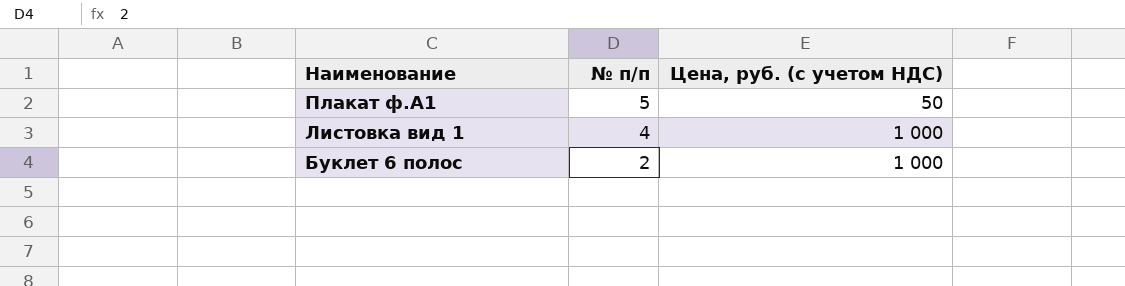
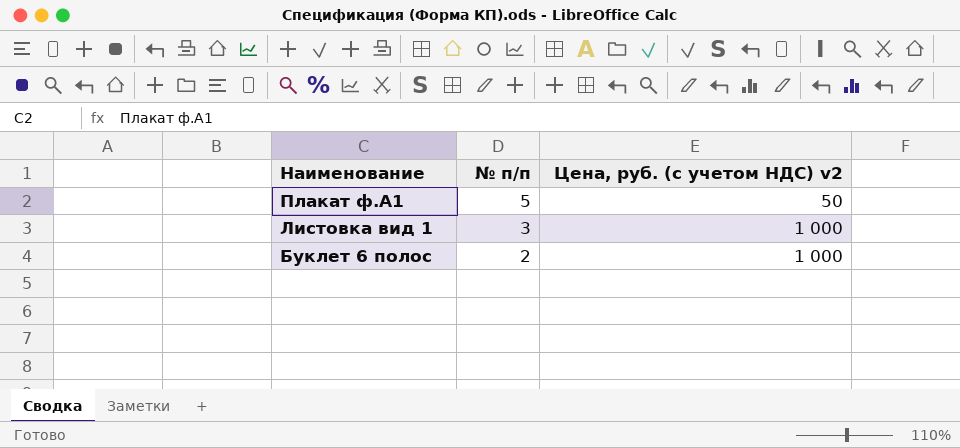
column name: Цена, руб. (с учетом НДС) -> Цена, руб. (с учетом НДС) v2
Листовка вид 1 | № п/п: 4 -> 3

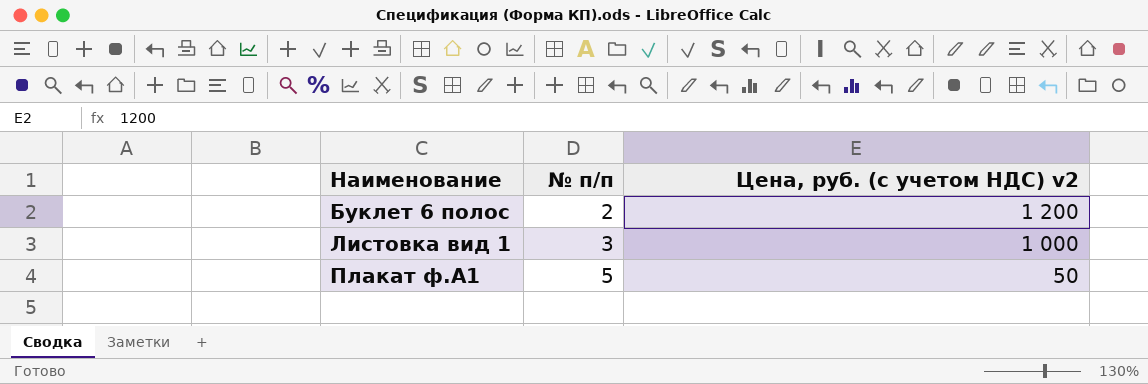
row order: Наименование descending -> Наименование ascending
Буклет 6 полос | Цена, руб. (с учетом НДС) v2: 1 000 -> 1 200

